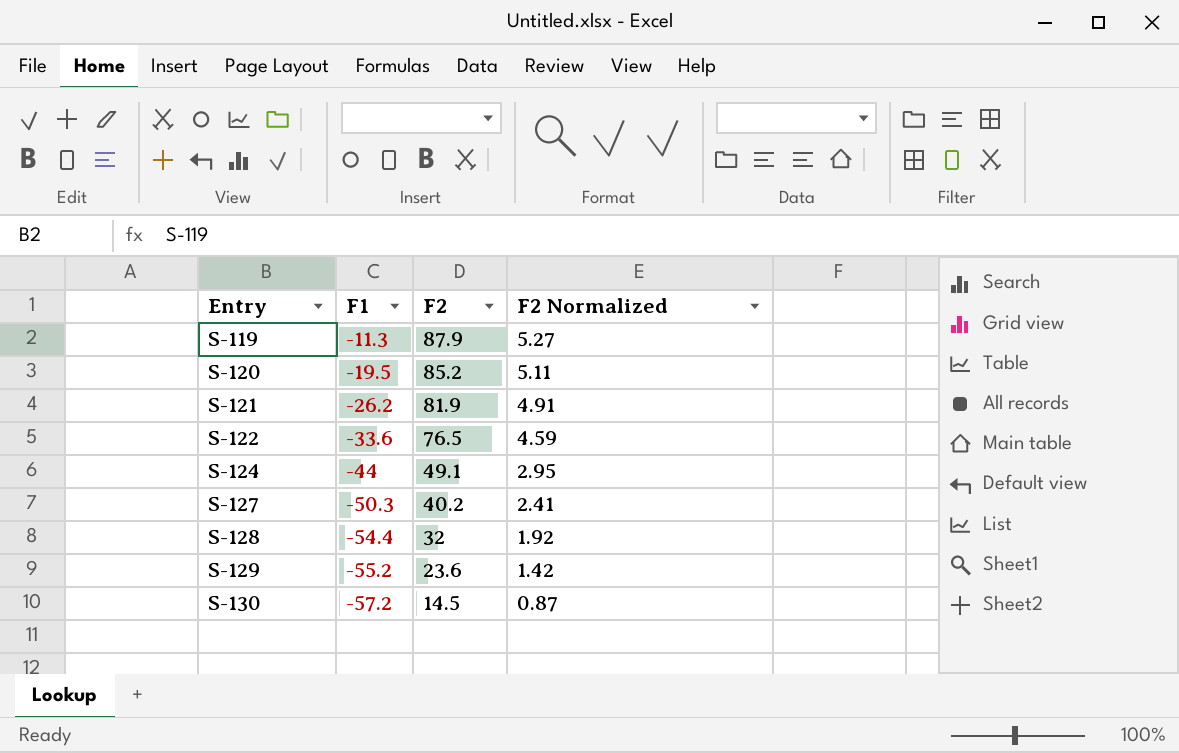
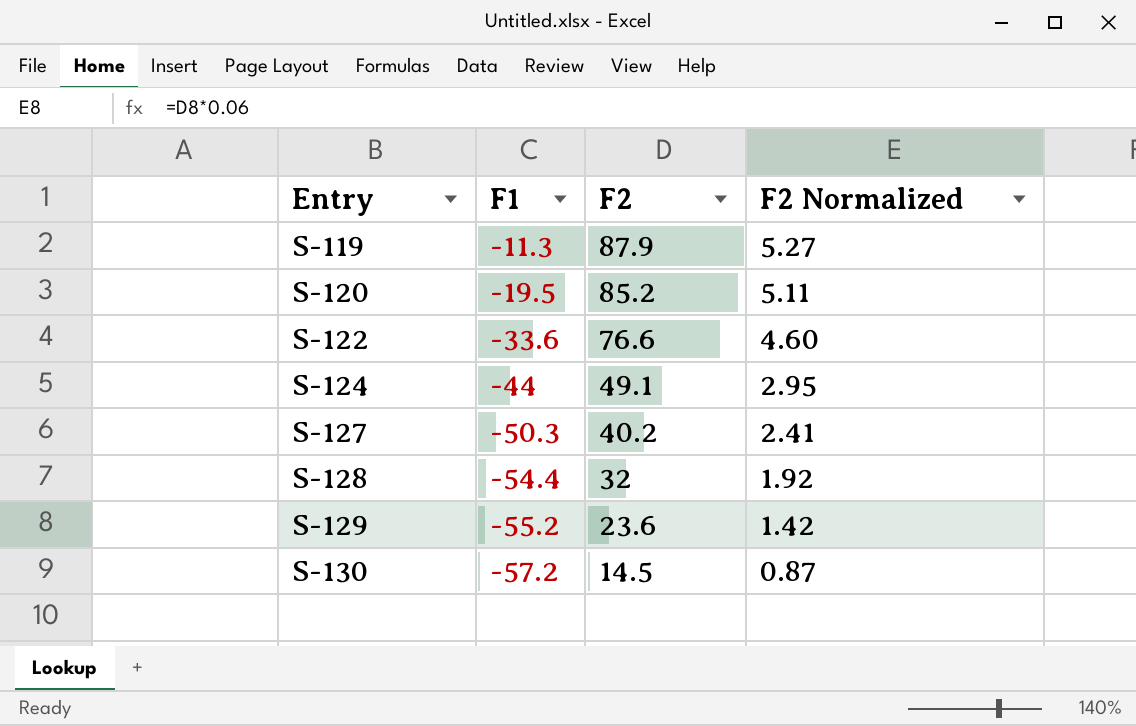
row S-121: -26.2 | 81.9 | 4.91 -> none
S-122 | F2: 76.5 -> 76.6
S-122 | F2 Normalized: 4.59 -> 4.60

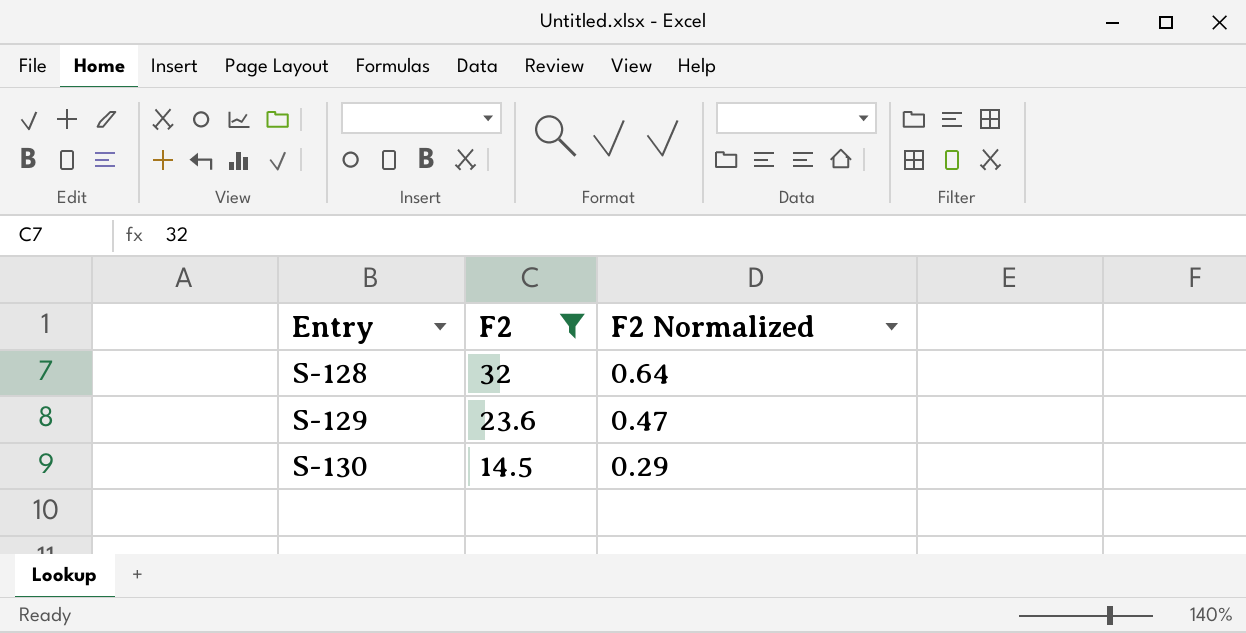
filter: none -> F2 <= 32
column F1 | position: 2 -> none
column F2 Normalized | formula: [F2] * 0.06 -> [F2] * 0.02

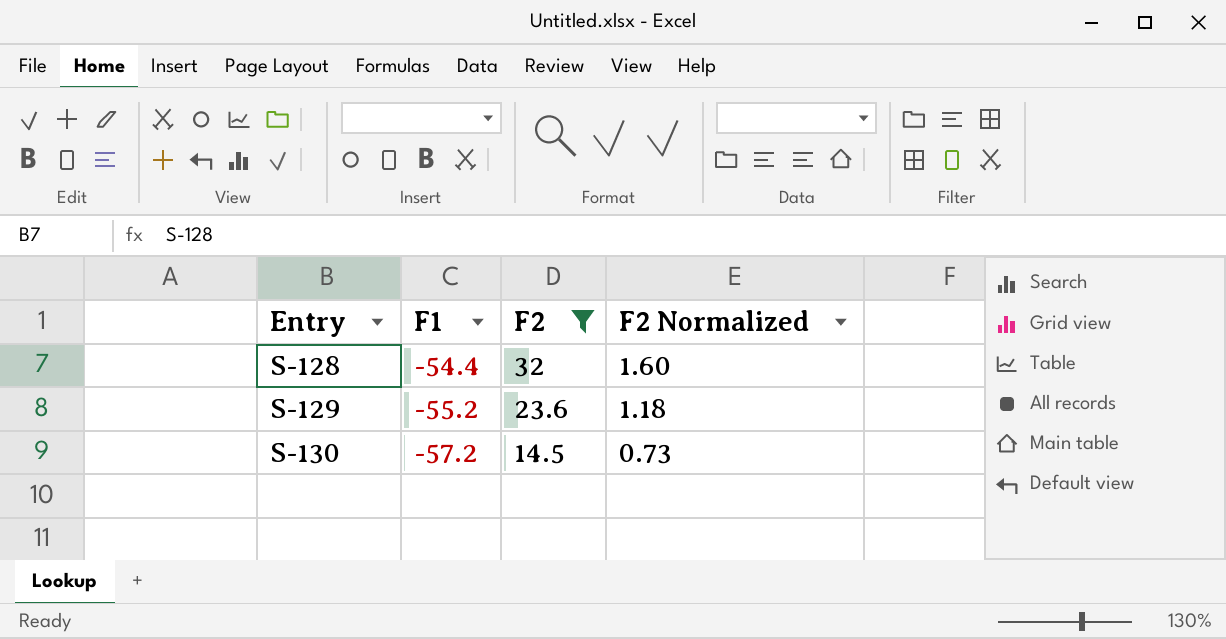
column F1 | position: none -> 2
column F2 Normalized | formula: [F2] * 0.02 -> [F2] * 0.05

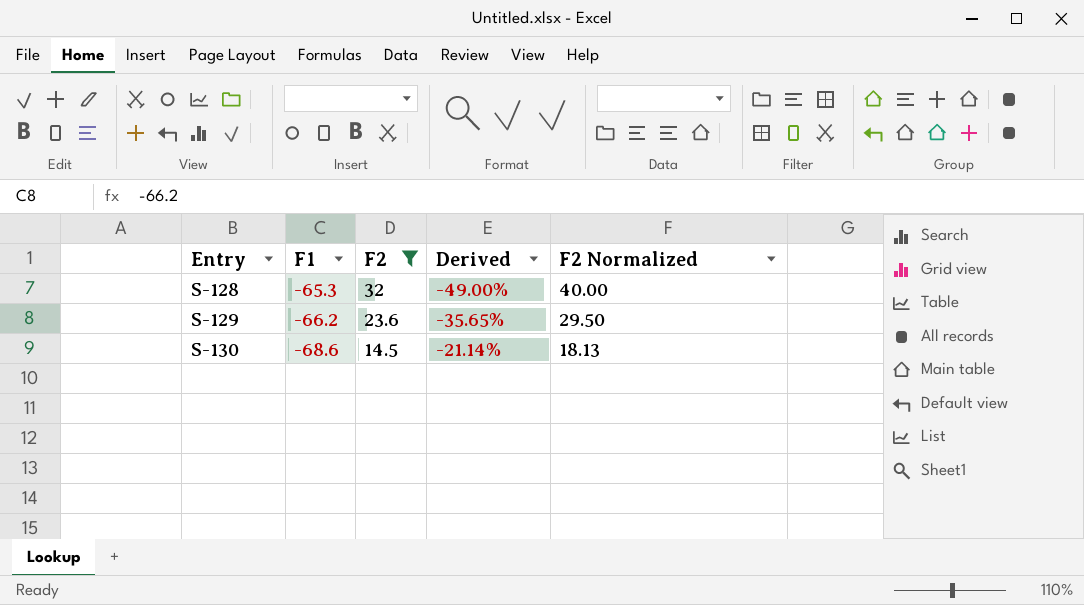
column Derived | formula: none -> [F2] / [F1]
column F2 Normalized | formula: [F2] * 0.05 -> [F2] * 1.25
S-128 | F1: -54.4 -> -65.3
S-129 | F1: -55.2 -> -66.2
S-130 | F1: -57.2 -> -68.6

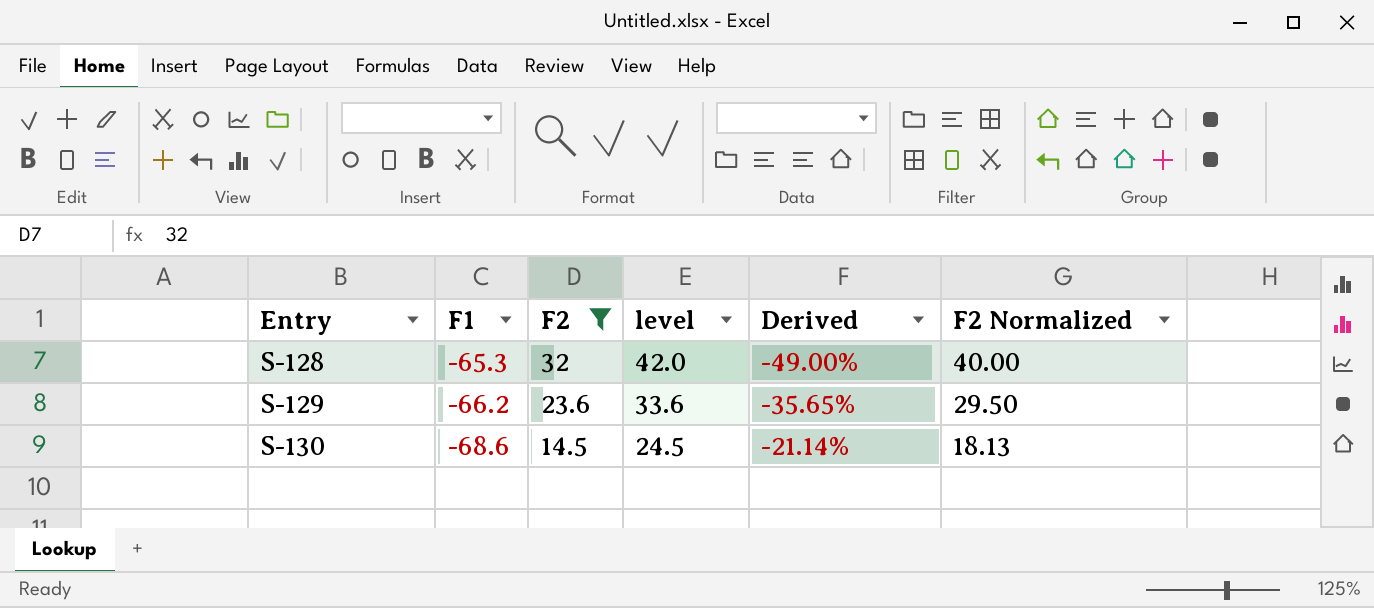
column level | formula: none -> [F2] + 10

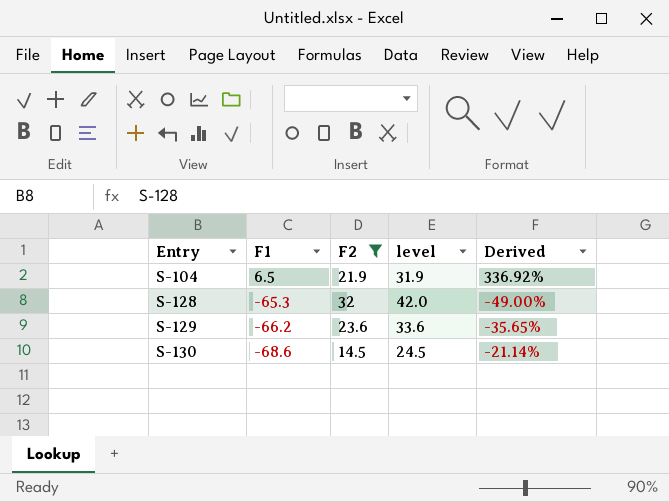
column F2 Normalized | formula: [F2] * 1.25 -> none
row S-104: none -> 6.5 | 21.9 | 31.9 | 336.92%

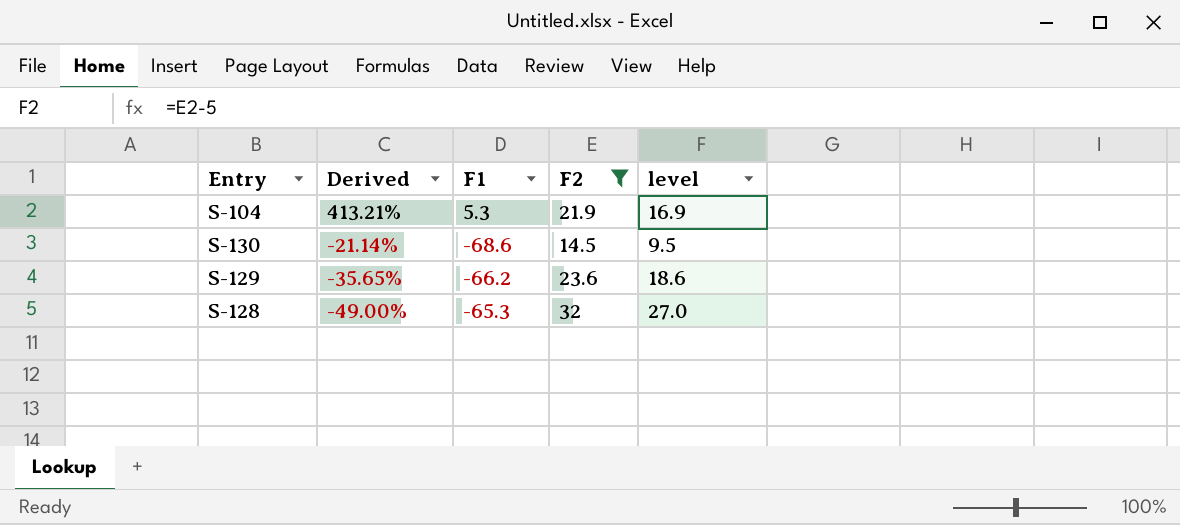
row order: Entry ascending -> Derived descending
column Derived | position: 5 -> 2
column level | formula: [F2] + 10 -> [F2] - 5
S-104 | Derived: 336.92% -> 413.21%
S-104 | F1: 6.5 -> 5.3

